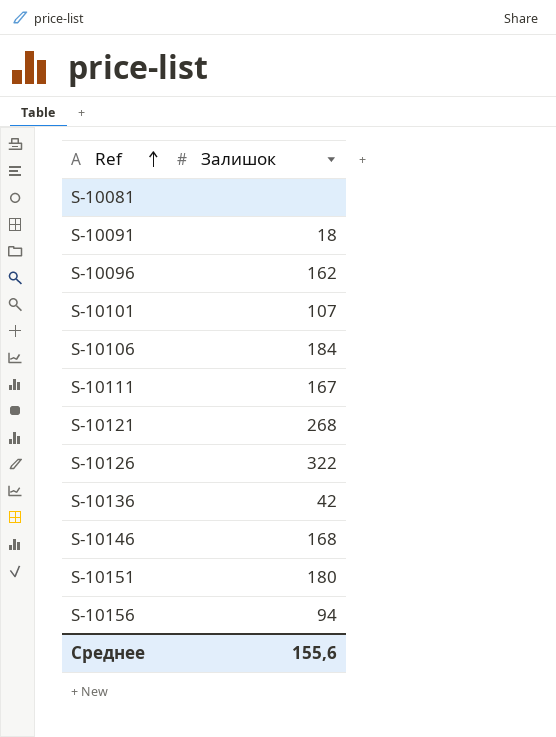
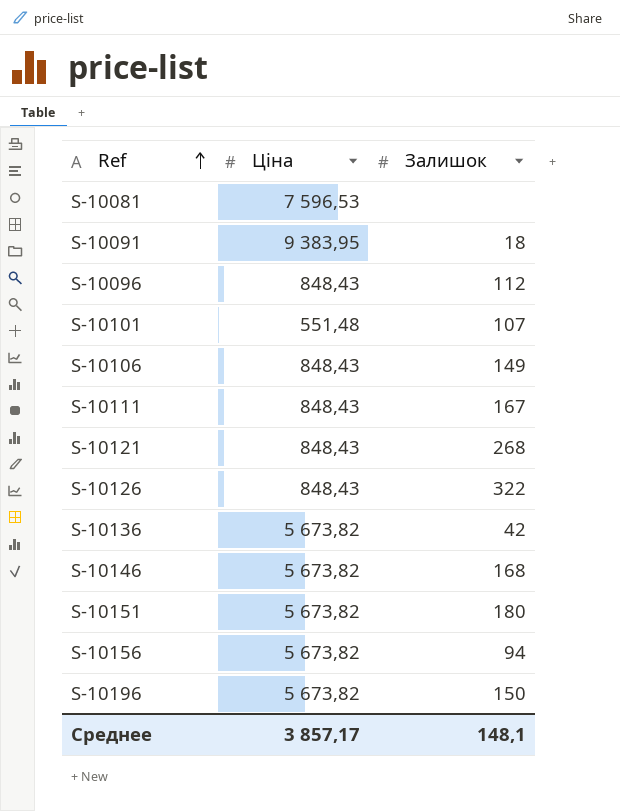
column Ціна | position: none -> 2
S-10096 | Залишок: 162 -> 112
S-10106 | Залишок: 184 -> 149
row S-10196: none -> 5 673,82 | 150
Среднее | Залишок: 155,6 -> 148,1

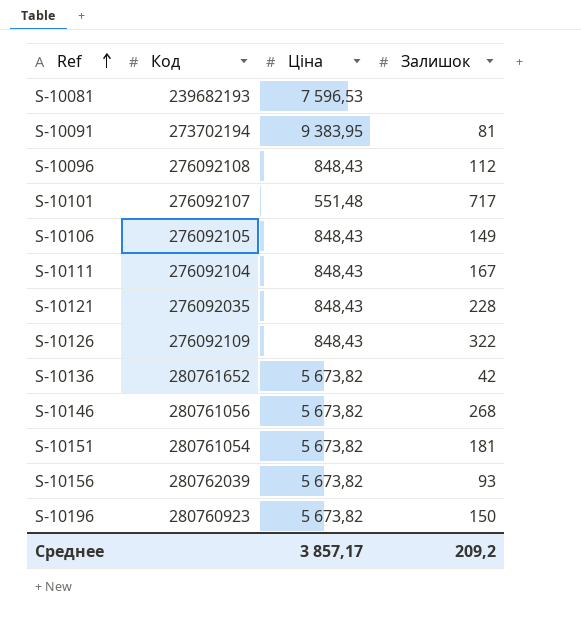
column Код | position: none -> 2
S-10091 | Залишок: 18 -> 81
S-10101 | Залишок: 107 -> 717
S-10121 | Залишок: 268 -> 228
S-10146 | Залишок: 168 -> 268
S-10151 | Залишок: 180 -> 181
S-10156 | Залишок: 94 -> 93
Среднее | Залишок: 148,1 -> 209,2

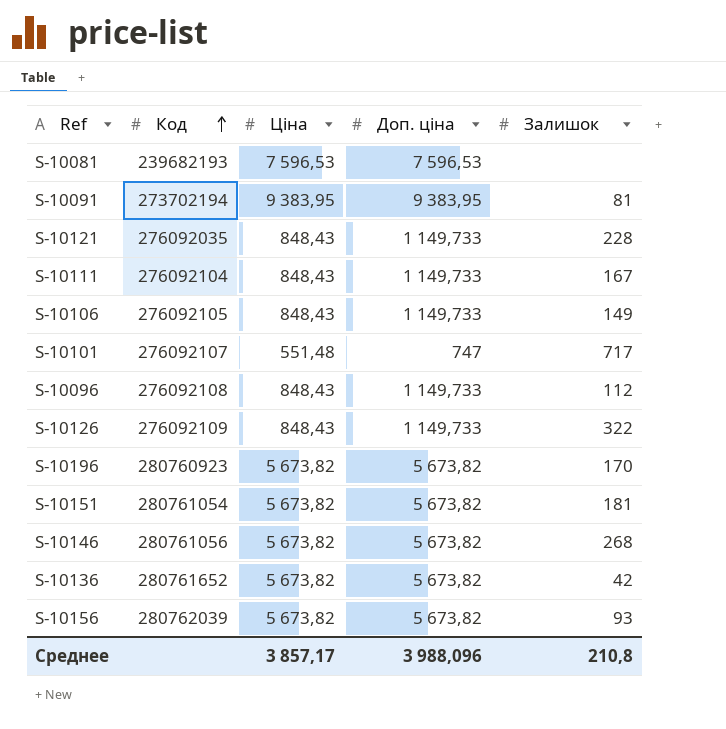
row order: Ref ascending -> Код ascending
column Доп. ціна | position: none -> 4
S-10196 | Залишок: 150 -> 170
Среднее | Залишок: 209,2 -> 210,8

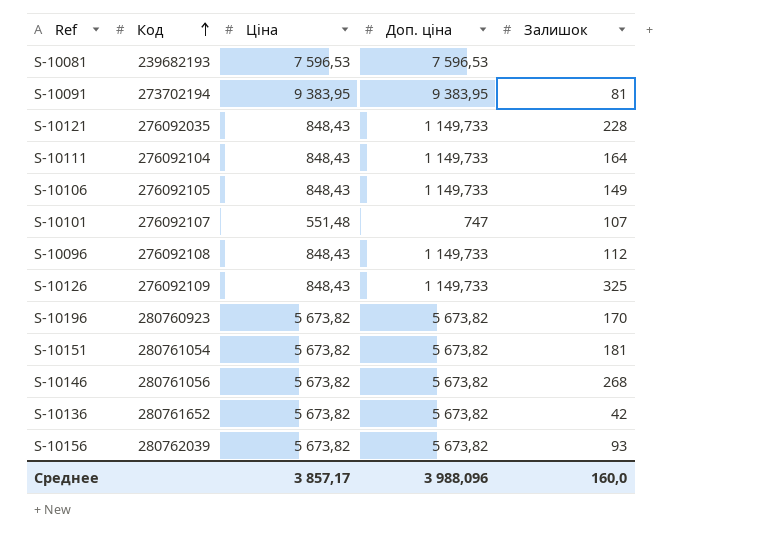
S-10111 | Залишок: 167 -> 164
S-10101 | Залишок: 717 -> 107
S-10126 | Залишок: 322 -> 325
Среднее | Залишок: 210,8 -> 160,0

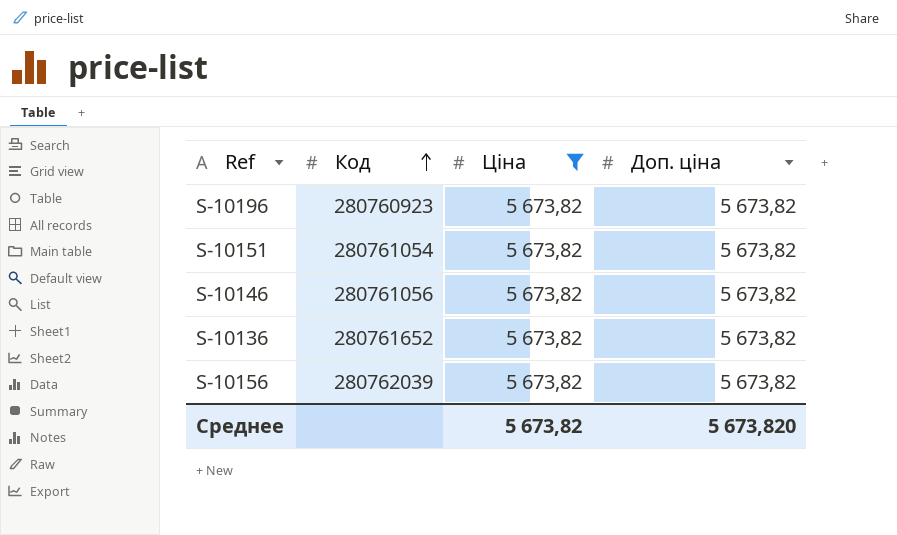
filter: none -> Ціна = 5 673,82
column Залишок | position: 5 -> none
Среднее | Ціна: 3 857,17 -> 5 673,82
Среднее | Доп. ціна: 3 988,096 -> 5 673,820

